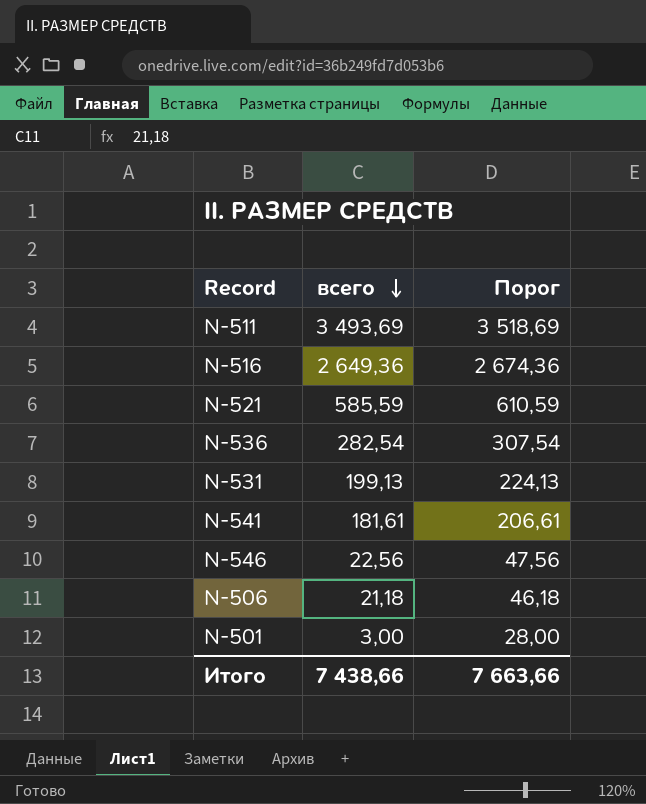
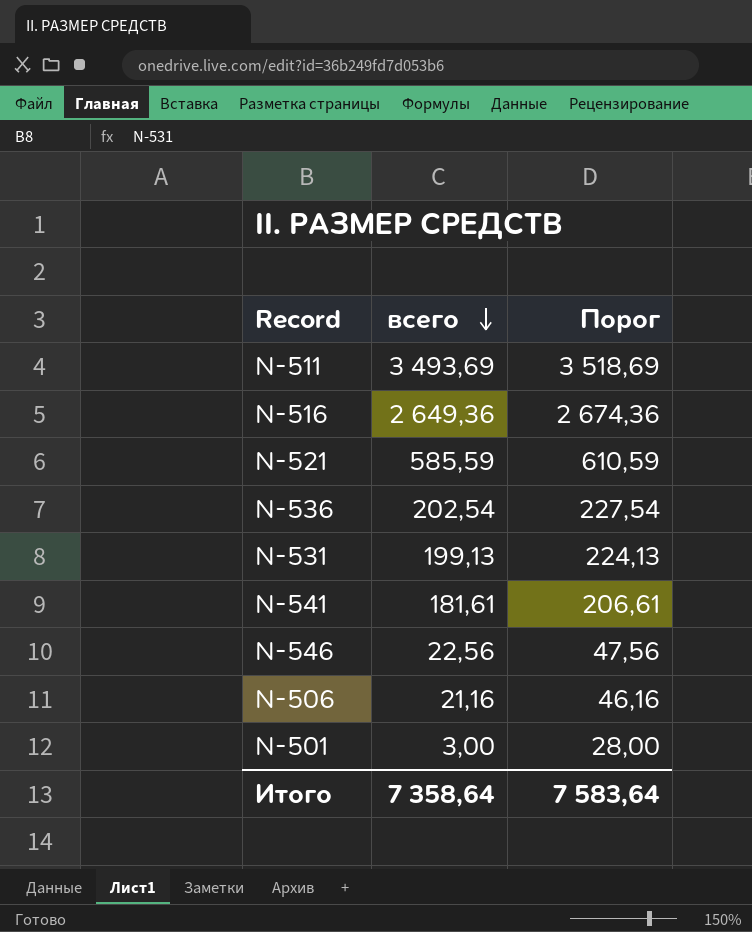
N-536 | всего: 282,54 -> 202,54
N-536 | Порог: 307,54 -> 227,54
N-506 | всего: 21,18 -> 21,16
N-506 | Порог: 46,18 -> 46,16
Итого | всего: 7 438,66 -> 7 358,64
Итого | Порог: 7 663,66 -> 7 583,64

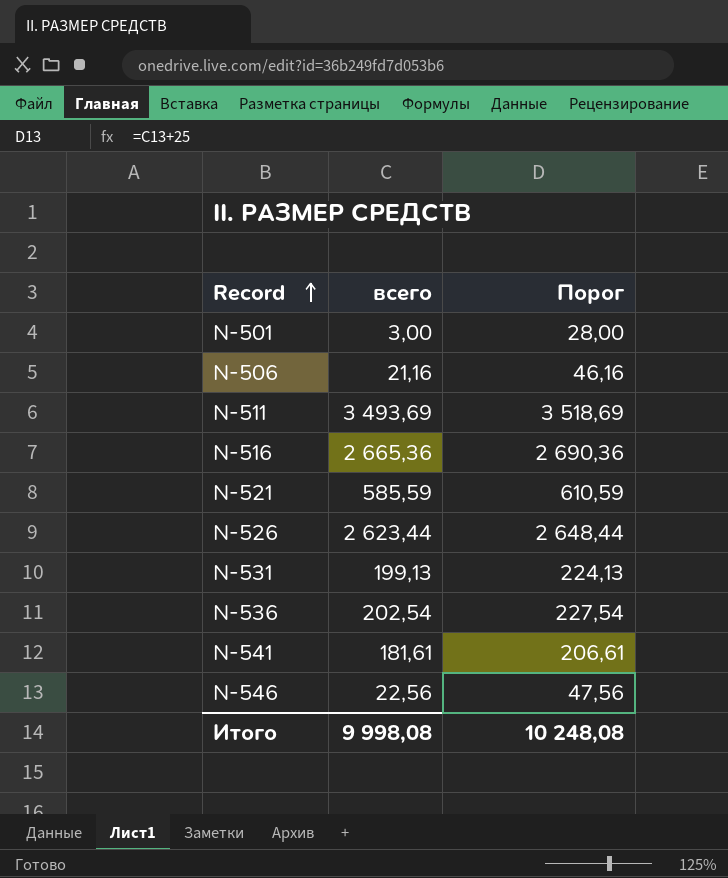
row order: всего descending -> Record ascending
N-516 | всего: 2 649,36 -> 2 665,36
N-516 | Порог: 2 674,36 -> 2 690,36
row N-526: none -> 2 623,44 | 2 648,44
Итого | всего: 7 358,64 -> 9 998,08
Итого | Порог: 7 583,64 -> 10 248,08

